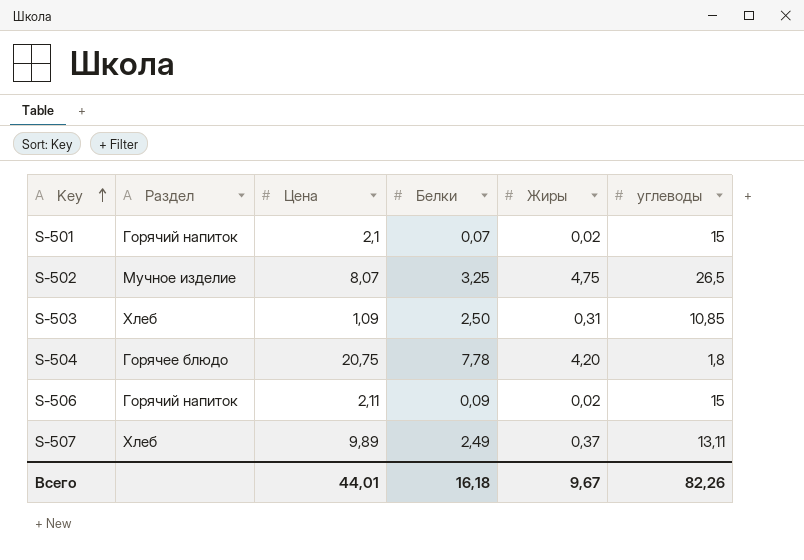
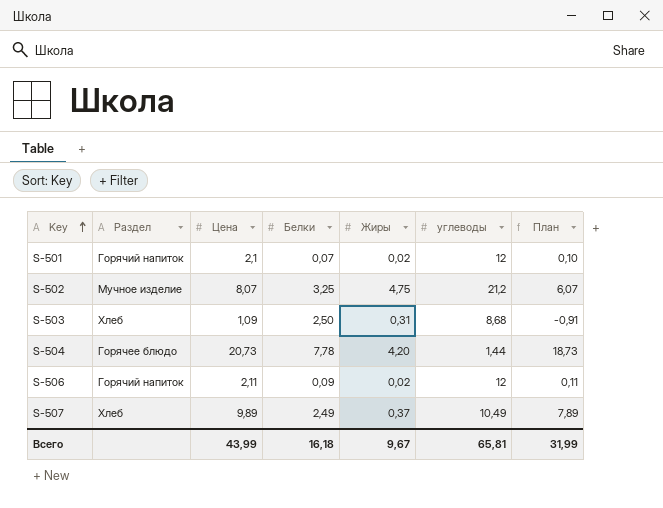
column План | formula: none -> [Цена] - 2
S-501 | углеводы: 15 -> 12
S-502 | углеводы: 26,5 -> 21,2
S-503 | углеводы: 10,85 -> 8,68
S-504 | Цена: 20,75 -> 20,73
S-504 | углеводы: 1,8 -> 1,44
S-506 | углеводы: 15 -> 12
S-507 | углеводы: 13,11 -> 10,49
Всего | Цена: 44,01 -> 43,99
Всего | углеводы: 82,26 -> 65,81

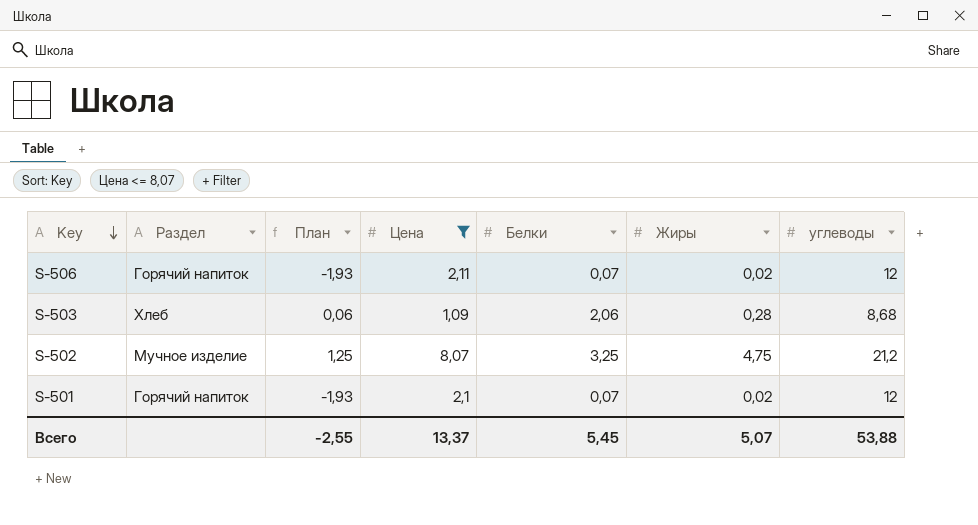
filter: none -> Цена <= 8,07
row order: Key ascending -> Key descending
column План | formula: [Цена] - 2 -> [Белки] - 2
column План | position: 7 -> 3
S-506 | Белки: 0,09 -> 0,07
S-503 | Белки: 2,50 -> 2,06
S-503 | Жиры: 0,31 -> 0,28
Всего | План: 31,99 -> -2,55
Всего | Цена: 43,99 -> 13,37
Всего | Белки: 16,18 -> 5,45
Всего | Жиры: 9,67 -> 5,07
Всего | углеводы: 65,81 -> 53,88

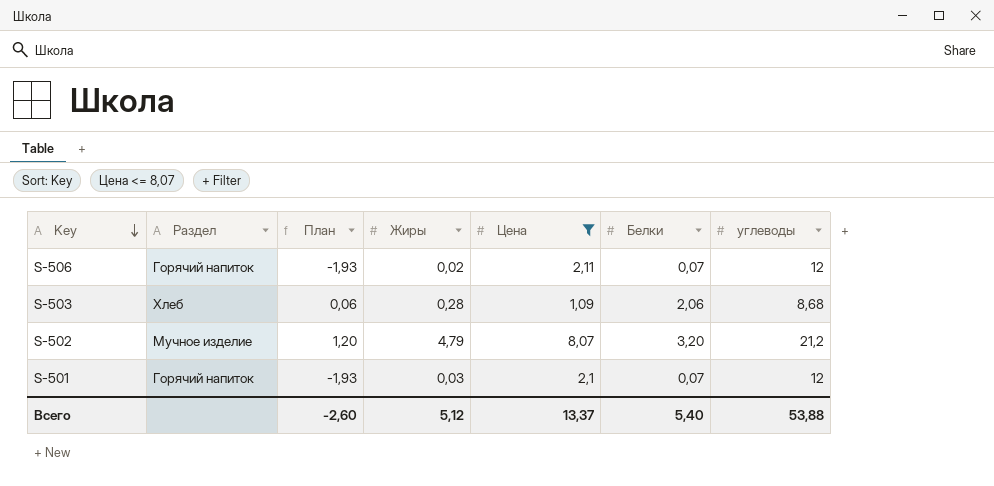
column Жиры | position: 6 -> 4
S-502 | План: 1,25 -> 1,20
S-502 | Жиры: 4,75 -> 4,79
S-502 | Белки: 3,25 -> 3,20
S-501 | Жиры: 0,02 -> 0,03
Всего | План: -2,55 -> -2,60
Всего | Жиры: 5,07 -> 5,12
Всего | Белки: 5,45 -> 5,40

